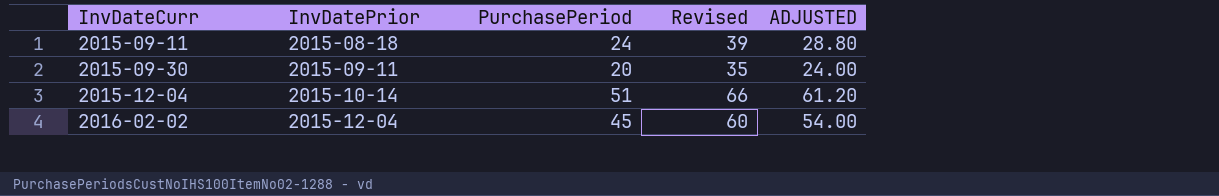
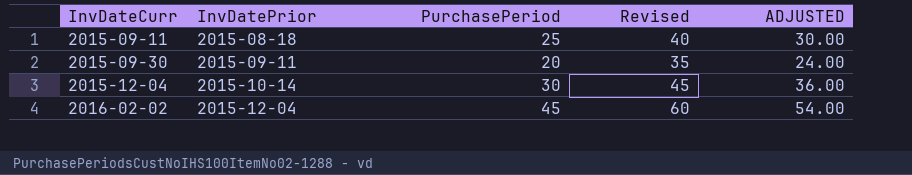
2015-09-11 | PurchasePeriod: 24 -> 25
2015-09-11 | Revised: 39 -> 40
2015-09-11 | ADJUSTED: 28.80 -> 30.00
2015-12-04 | PurchasePeriod: 51 -> 30
2015-12-04 | Revised: 66 -> 45
2015-12-04 | ADJUSTED: 61.20 -> 36.00

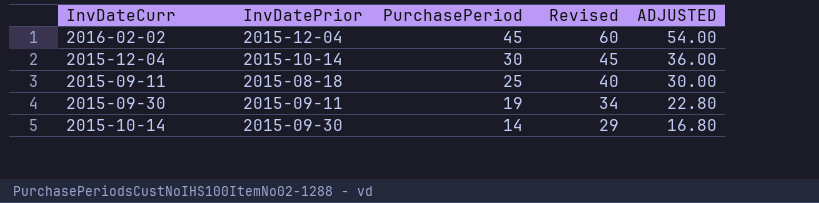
row order: InvDateCurr ascending -> PurchasePeriod descending
2015-09-30 | PurchasePeriod: 20 -> 19
2015-09-30 | Revised: 35 -> 34
2015-09-30 | ADJUSTED: 24.00 -> 22.80
row 2015-10-14: none -> 2015-09-30 | 14 | 29 | 16.80

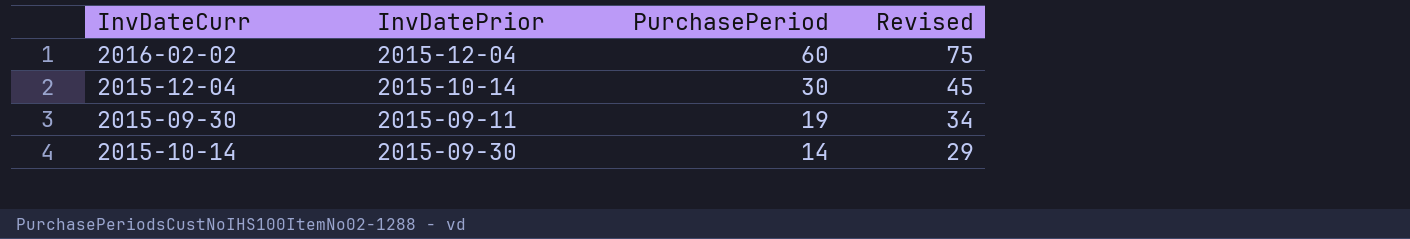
column ADJUSTED | formula: [PurchasePeriod] * 1.2 -> none
row 2015-09-11: 2015-08-18 | 25 | 40 | 30.00 -> none
2016-02-02 | PurchasePeriod: 45 -> 60
2016-02-02 | Revised: 60 -> 75

